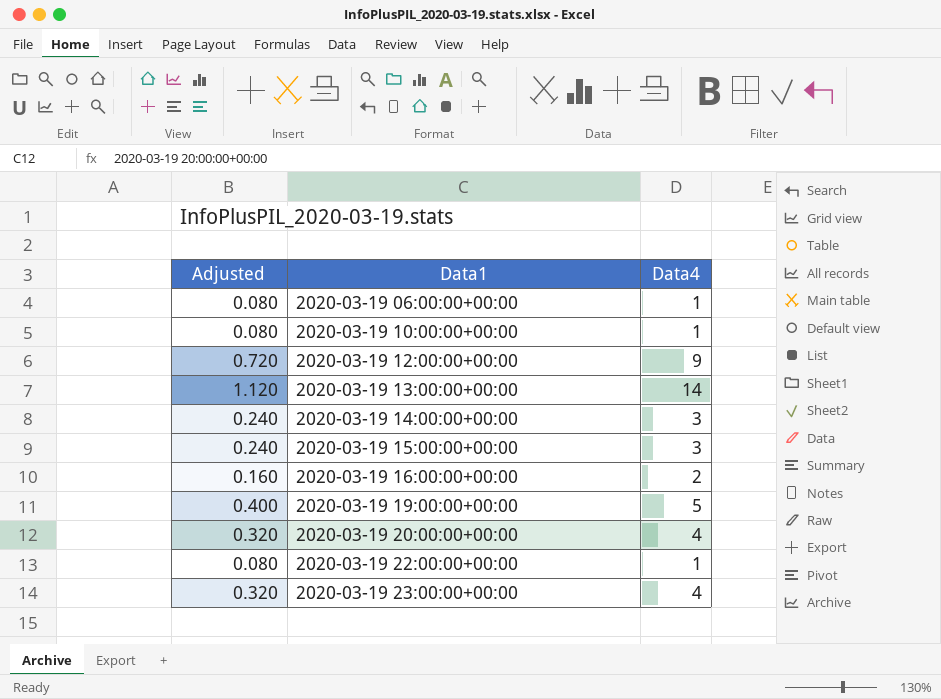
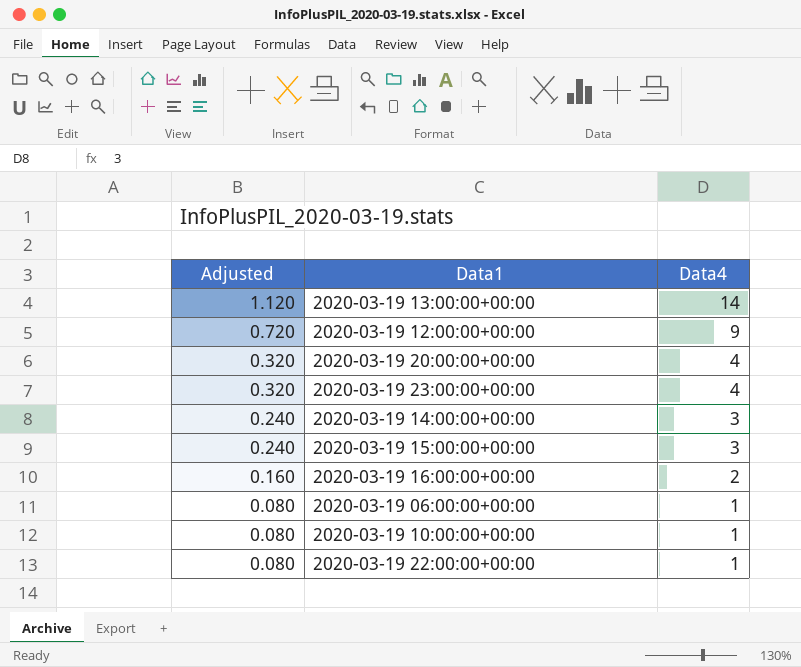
row order: Data1 ascending -> Adjusted descending
row 2020-03-19 19:00:00+00:00: 0.400 | 5 -> none

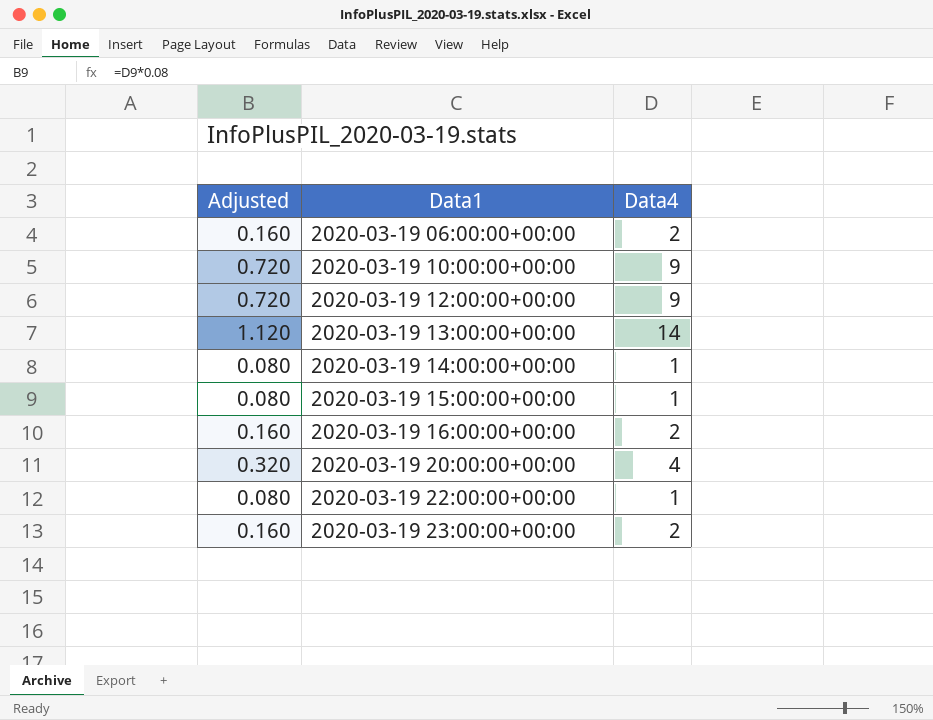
row order: Adjusted descending -> Data1 ascending
2020-03-19 06:00:00+00:00 | Adjusted: 0.080 -> 0.160
2020-03-19 06:00:00+00:00 | Data4: 1 -> 2
2020-03-19 10:00:00+00:00 | Adjusted: 0.080 -> 0.720
2020-03-19 10:00:00+00:00 | Data4: 1 -> 9
2020-03-19 14:00:00+00:00 | Adjusted: 0.240 -> 0.080
2020-03-19 14:00:00+00:00 | Data4: 3 -> 1
2020-03-19 15:00:00+00:00 | Adjusted: 0.240 -> 0.080
2020-03-19 15:00:00+00:00 | Data4: 3 -> 1
2020-03-19 23:00:00+00:00 | Adjusted: 0.320 -> 0.160
2020-03-19 23:00:00+00:00 | Data4: 4 -> 2

